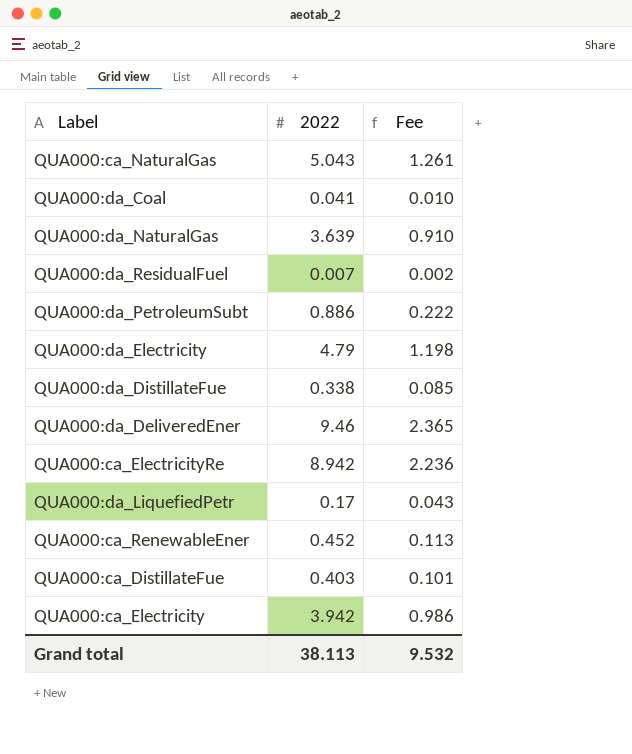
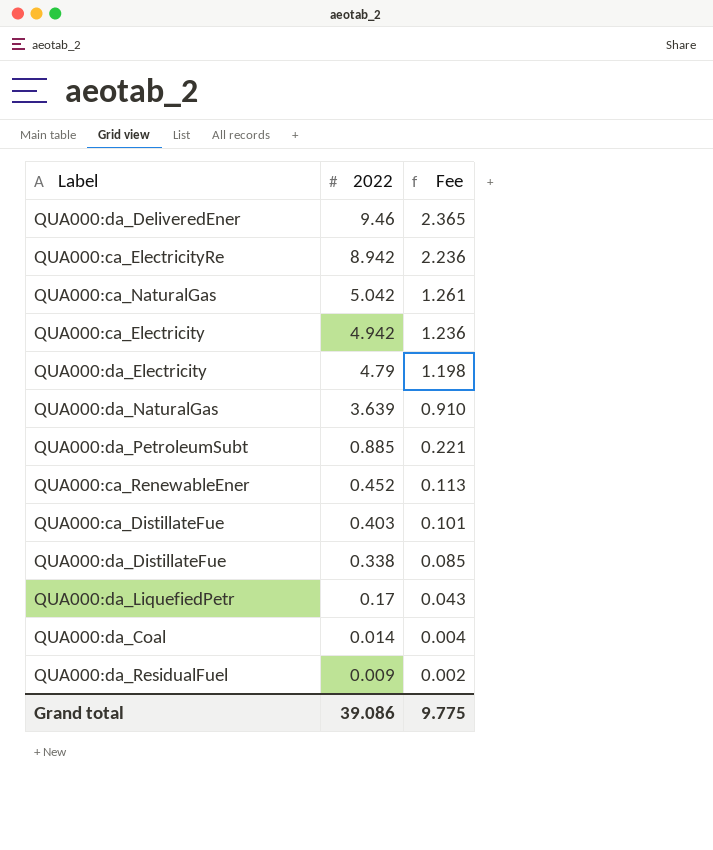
row order: none -> 2022 descending
QUA000:ca_NaturalGas | 2022: 5.043 -> 5.042
QUA000:ca_Electricity | 2022: 3.942 -> 4.942
QUA000:ca_Electricity | Fee: 0.986 -> 1.236
QUA000:da_PetroleumSubt | 2022: 0.886 -> 0.885
QUA000:da_PetroleumSubt | Fee: 0.222 -> 0.221
QUA000:da_Coal | 2022: 0.041 -> 0.014
QUA000:da_Coal | Fee: 0.010 -> 0.004
QUA000:da_ResidualFuel | 2022: 0.007 -> 0.009
Grand total | 2022: 38.113 -> 39.086
Grand total | Fee: 9.532 -> 9.775

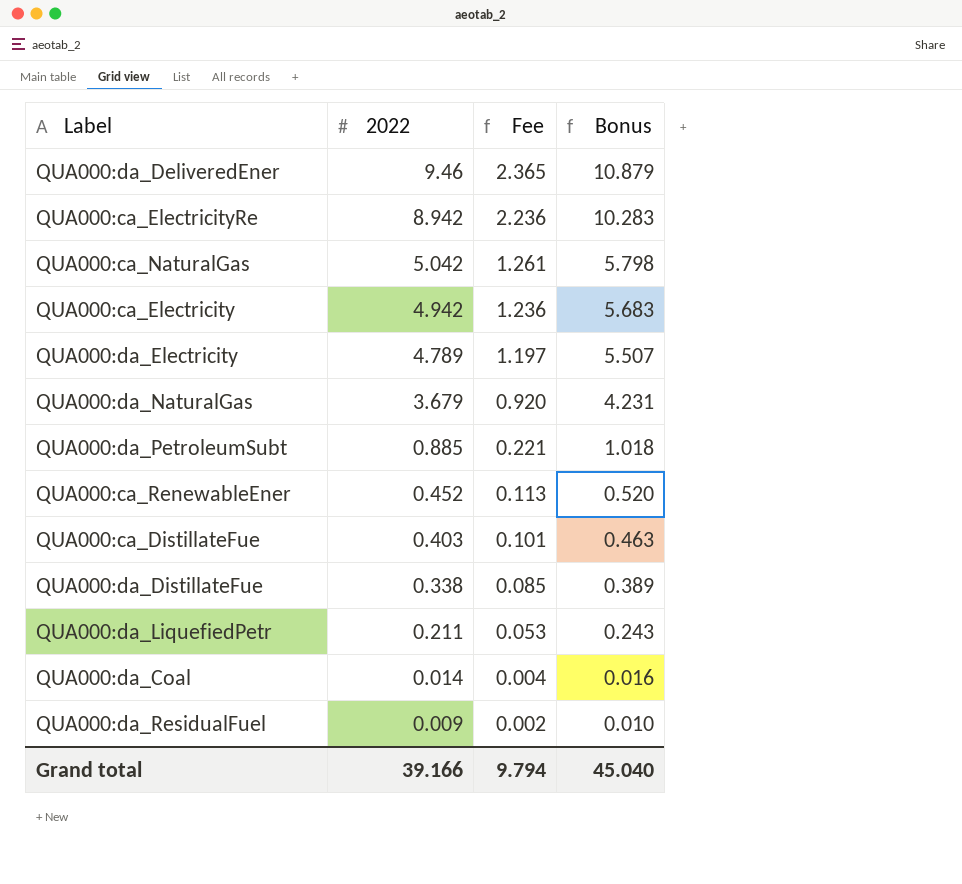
column Bonus | formula: none -> [2022] * 1.15
QUA000:da_Electricity | 2022: 4.79 -> 4.789
QUA000:da_Electricity | Fee: 1.198 -> 1.197
QUA000:da_NaturalGas | 2022: 3.639 -> 3.679
QUA000:da_NaturalGas | Fee: 0.910 -> 0.920
QUA000:da_LiquefiedPetr | 2022: 0.17 -> 0.211
QUA000:da_LiquefiedPetr | Fee: 0.043 -> 0.053
Grand total | 2022: 39.086 -> 39.166
Grand total | Fee: 9.775 -> 9.794

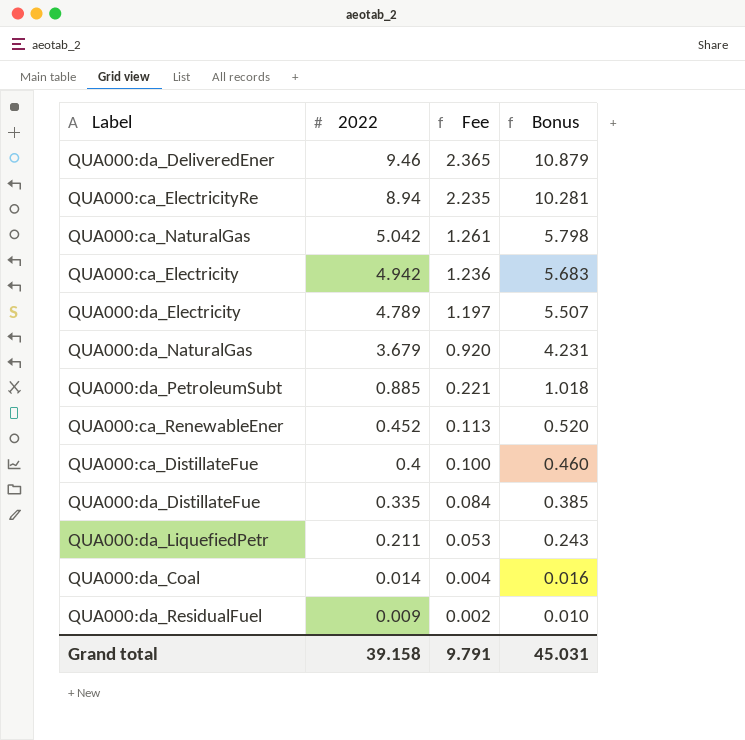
QUA000:ca_ElectricityRe | 2022: 8.942 -> 8.94
QUA000:ca_ElectricityRe | Fee: 2.236 -> 2.235
QUA000:ca_ElectricityRe | Bonus: 10.283 -> 10.281
QUA000:ca_DistillateFue | 2022: 0.403 -> 0.4
QUA000:ca_DistillateFue | Fee: 0.101 -> 0.100
QUA000:ca_DistillateFue | Bonus: 0.463 -> 0.460
QUA000:da_DistillateFue | 2022: 0.338 -> 0.335
QUA000:da_DistillateFue | Fee: 0.085 -> 0.084
QUA000:da_DistillateFue | Bonus: 0.389 -> 0.385
Grand total | 2022: 39.166 -> 39.158
Grand total | Fee: 9.794 -> 9.791
Grand total | Bonus: 45.040 -> 45.031

